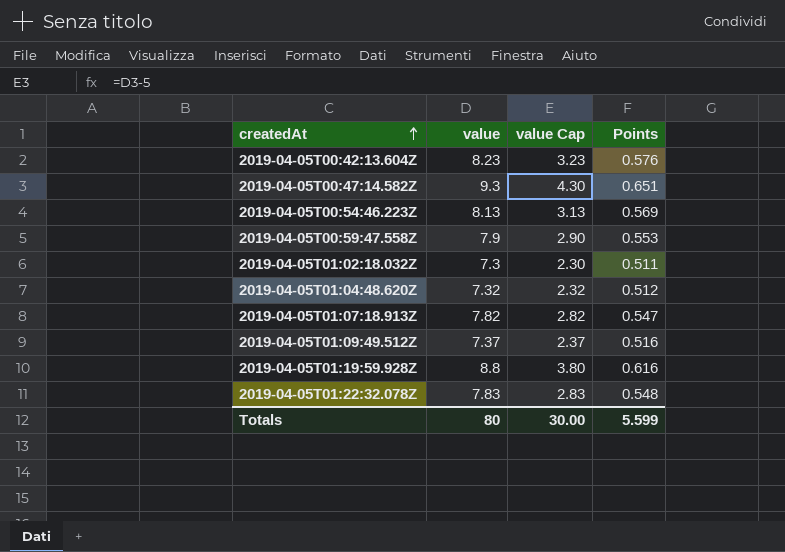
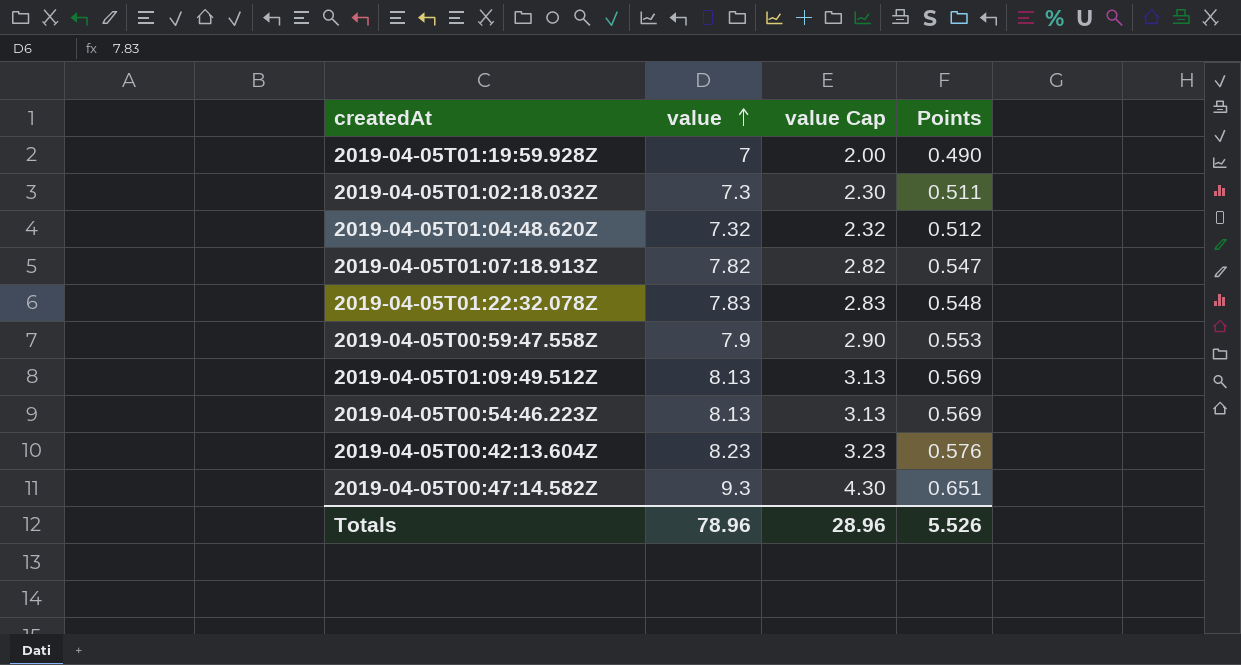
row order: createdAt ascending -> value ascending
2019-04-05T01:19:59.928Z | value: 8.8 -> 7
2019-04-05T01:19:59.928Z | value Cap: 3.80 -> 2.00
2019-04-05T01:19:59.928Z | Points: 0.616 -> 0.490
2019-04-05T01:09:49.512Z | value: 7.37 -> 8.13
2019-04-05T01:09:49.512Z | value Cap: 2.37 -> 3.13
2019-04-05T01:09:49.512Z | Points: 0.516 -> 0.569
Totals | value: 80 -> 78.96
Totals | value Cap: 30.00 -> 28.96
Totals | Points: 5.599 -> 5.526

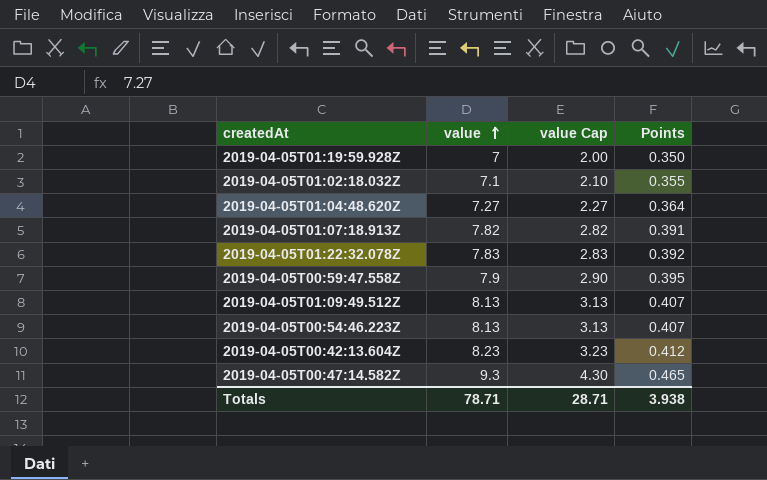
column Points | formula: [value] * 0.07 -> [value] * 0.05
2019-04-05T01:02:18.032Z | value: 7.3 -> 7.1
2019-04-05T01:02:18.032Z | value Cap: 2.30 -> 2.10
2019-04-05T01:04:48.620Z | value: 7.32 -> 7.27
2019-04-05T01:04:48.620Z | value Cap: 2.32 -> 2.27
Totals | value: 78.96 -> 78.71
Totals | value Cap: 28.96 -> 28.71
Totals | Points: 5.526 -> 3.938

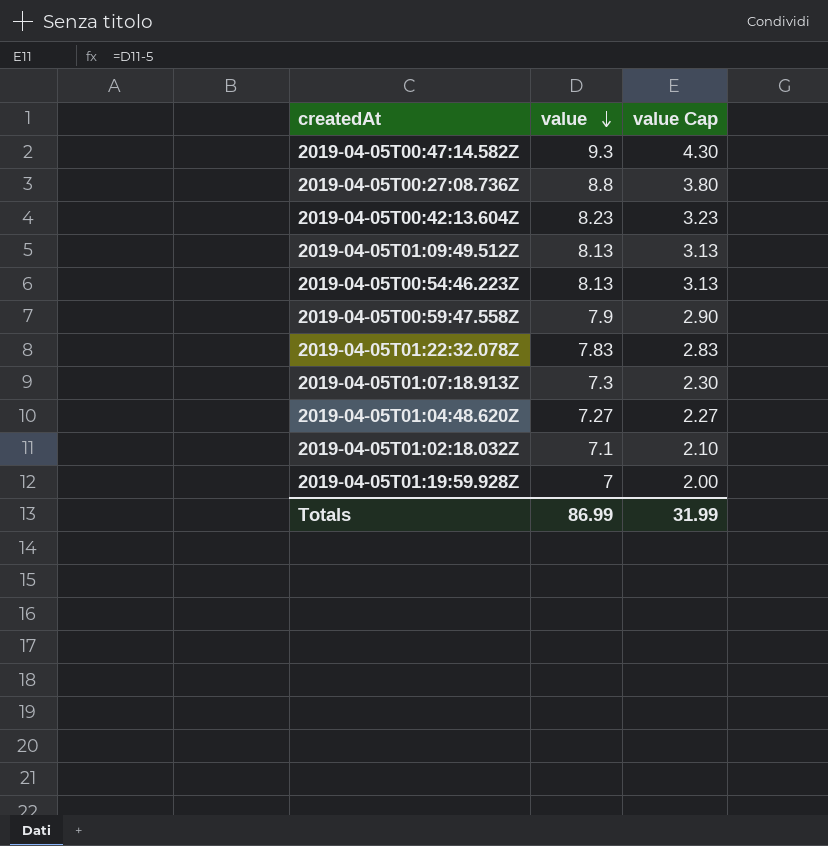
row order: value ascending -> value descending
column Points | formula: [value] * 0.05 -> none
row 2019-04-05T00:27:08.736Z: none -> 8.8 | 3.80
2019-04-05T01:07:18.913Z | value: 7.82 -> 7.3
2019-04-05T01:07:18.913Z | value Cap: 2.82 -> 2.30
Totals | value: 78.71 -> 86.99
Totals | value Cap: 28.71 -> 31.99

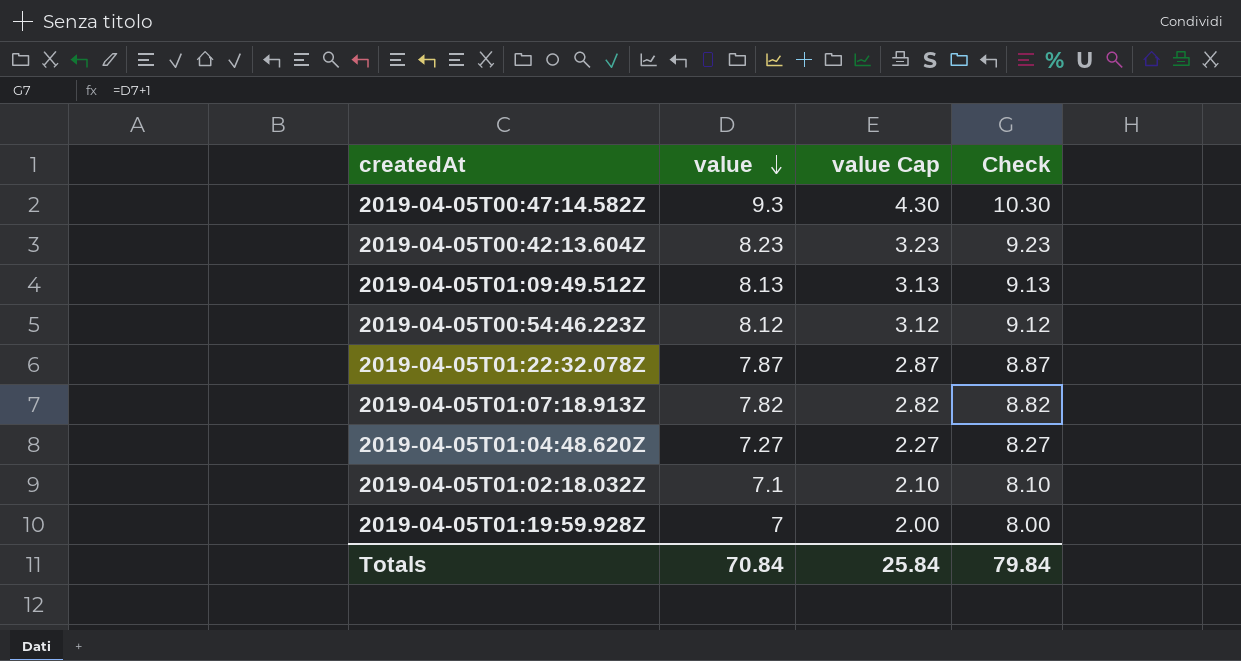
column Check | formula: none -> [value] + 1
row 2019-04-05T00:27:08.736Z: 8.8 | 3.80 -> none
row 2019-04-05T00:59:47.558Z: 7.9 | 2.90 -> none
2019-04-05T00:54:46.223Z | value: 8.13 -> 8.12
2019-04-05T00:54:46.223Z | value Cap: 3.13 -> 3.12
2019-04-05T01:22:32.078Z | value: 7.83 -> 7.87
2019-04-05T01:22:32.078Z | value Cap: 2.83 -> 2.87
2019-04-05T01:07:18.913Z | value: 7.3 -> 7.82
2019-04-05T01:07:18.913Z | value Cap: 2.30 -> 2.82
Totals | value: 86.99 -> 70.84
Totals | value Cap: 31.99 -> 25.84

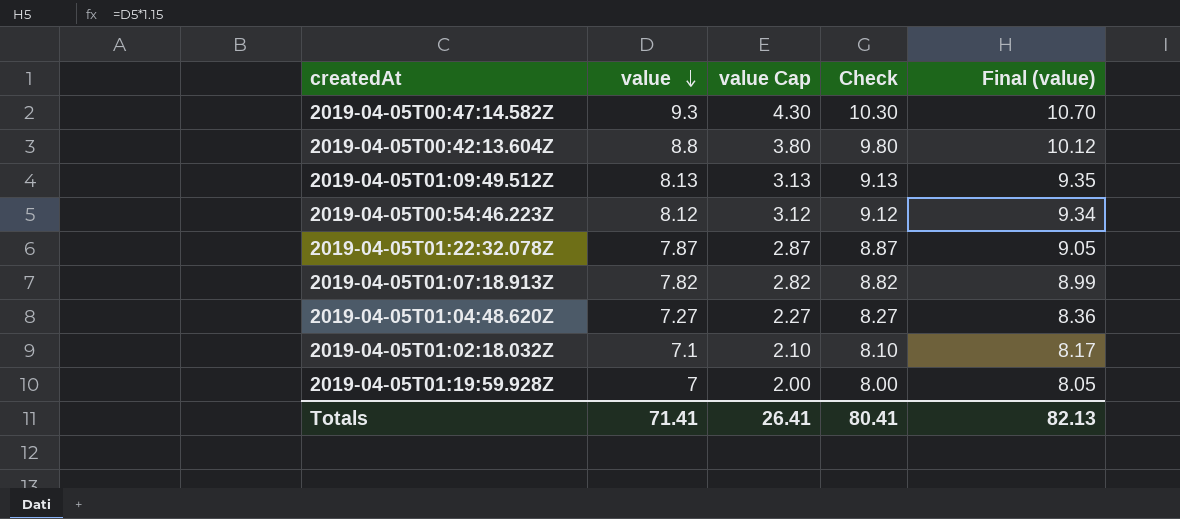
column Final (value) | formula: none -> [value] * 1.15
2019-04-05T00:42:13.604Z | value: 8.23 -> 8.8
2019-04-05T00:42:13.604Z | value Cap: 3.23 -> 3.80
2019-04-05T00:42:13.604Z | Check: 9.23 -> 9.80
Totals | value: 70.84 -> 71.41
Totals | value Cap: 25.84 -> 26.41
Totals | Check: 79.84 -> 80.41

